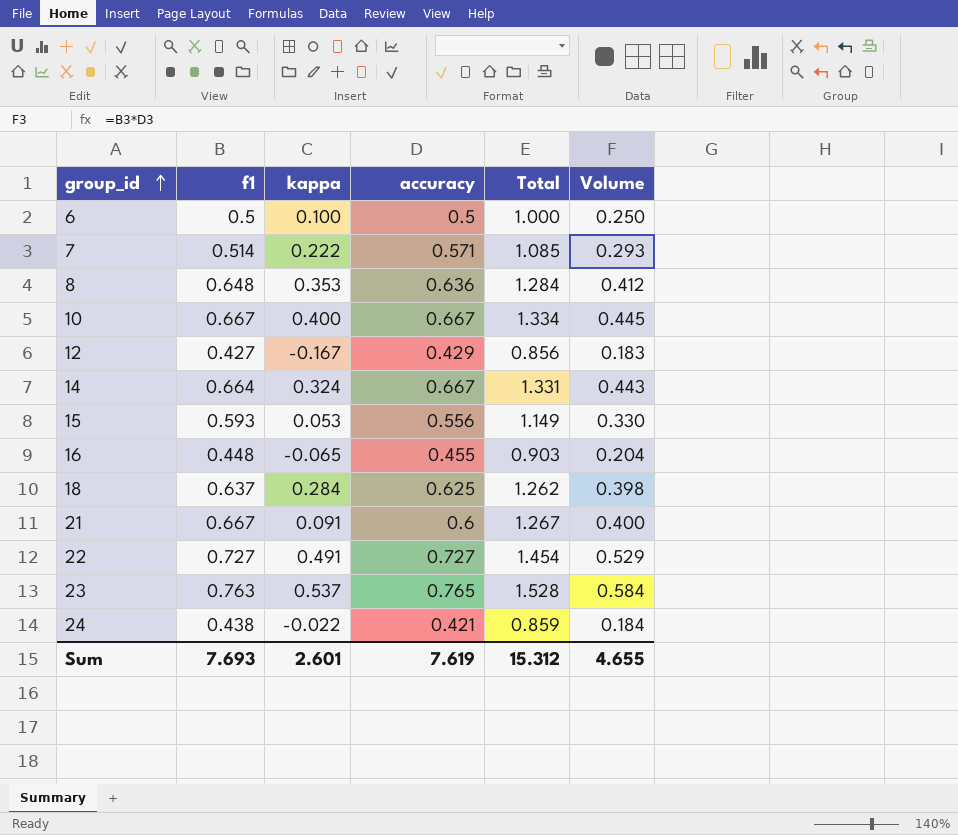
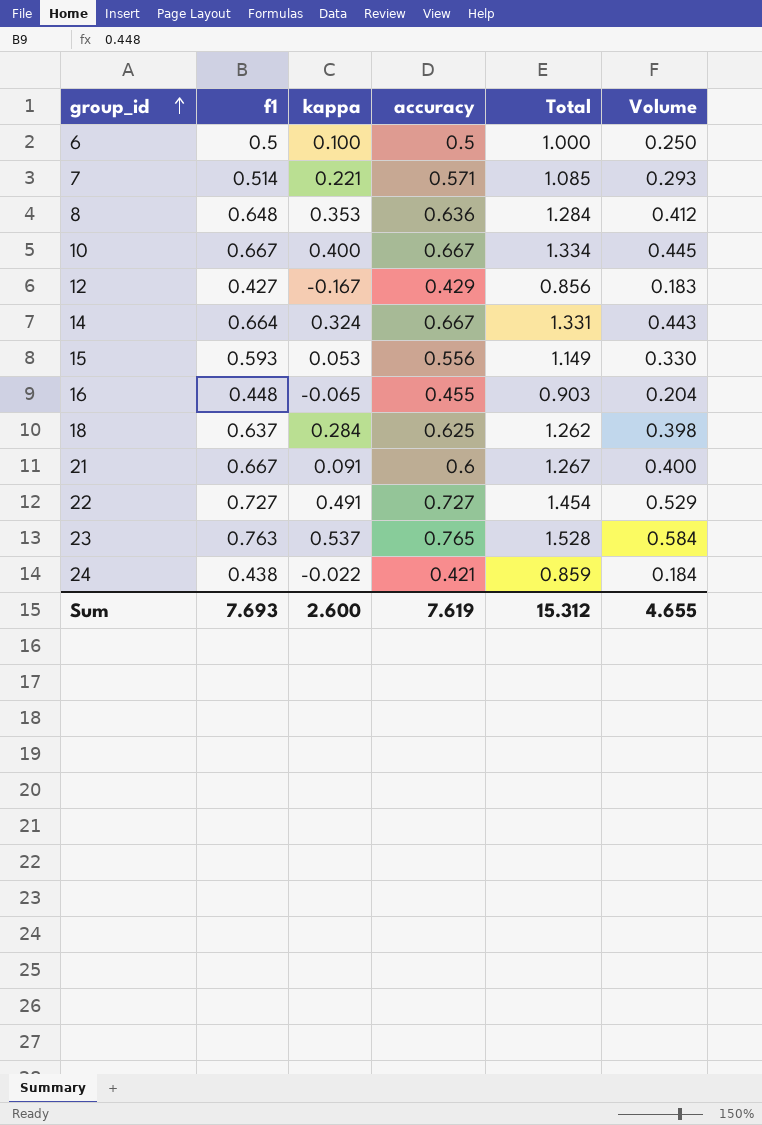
7 | kappa: 0.222 -> 0.221
Sum | kappa: 2.601 -> 2.600

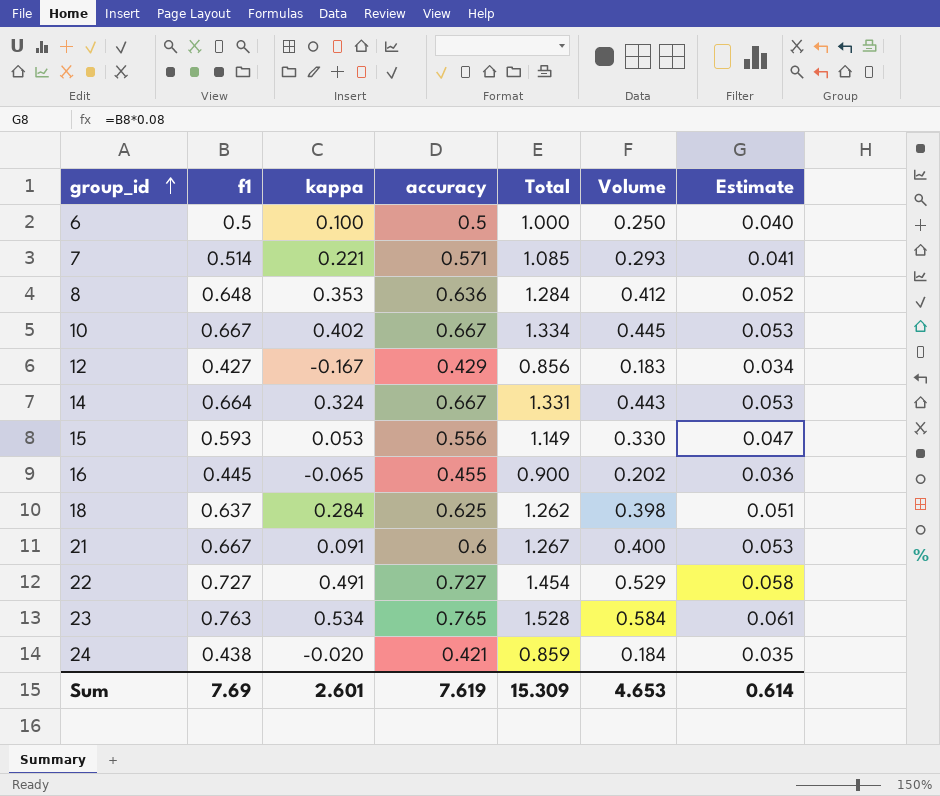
column Estimate | formula: none -> [f1] * 0.08
10 | kappa: 0.400 -> 0.402
16 | f1: 0.448 -> 0.445
16 | Total: 0.903 -> 0.900
16 | Volume: 0.204 -> 0.202
23 | kappa: 0.537 -> 0.534
24 | kappa: -0.022 -> -0.020
Sum | f1: 7.693 -> 7.69
Sum | kappa: 2.600 -> 2.601
Sum | Total: 15.312 -> 15.309
Sum | Volume: 4.655 -> 4.653

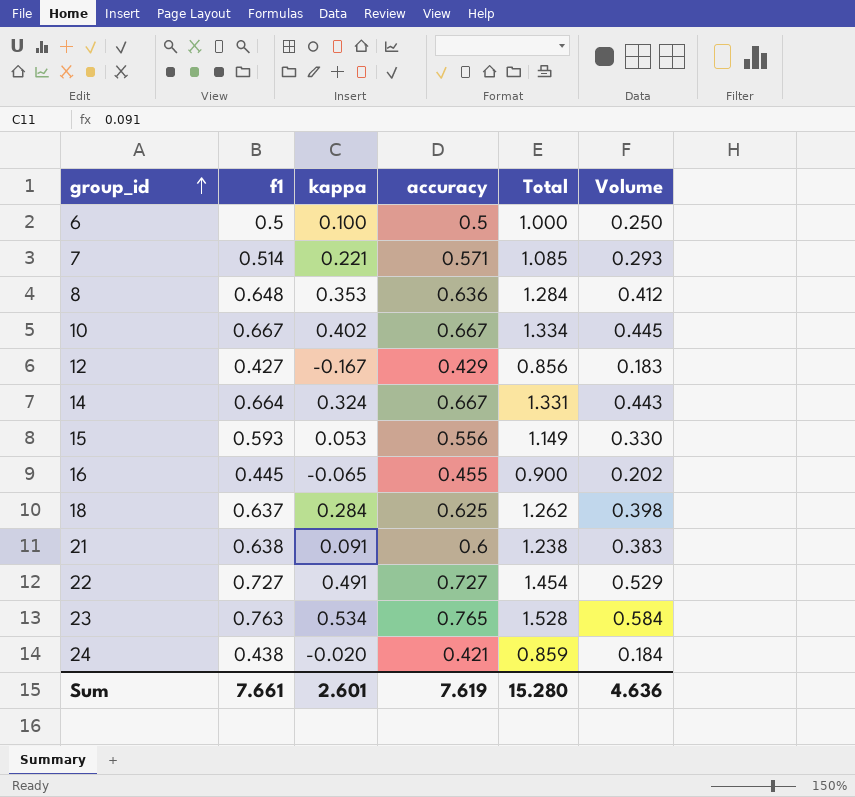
column Estimate | formula: [f1] * 0.08 -> none
21 | f1: 0.667 -> 0.638
21 | Total: 1.267 -> 1.238
21 | Volume: 0.400 -> 0.383
Sum | f1: 7.69 -> 7.661
Sum | Total: 15.309 -> 15.280
Sum | Volume: 4.653 -> 4.636

